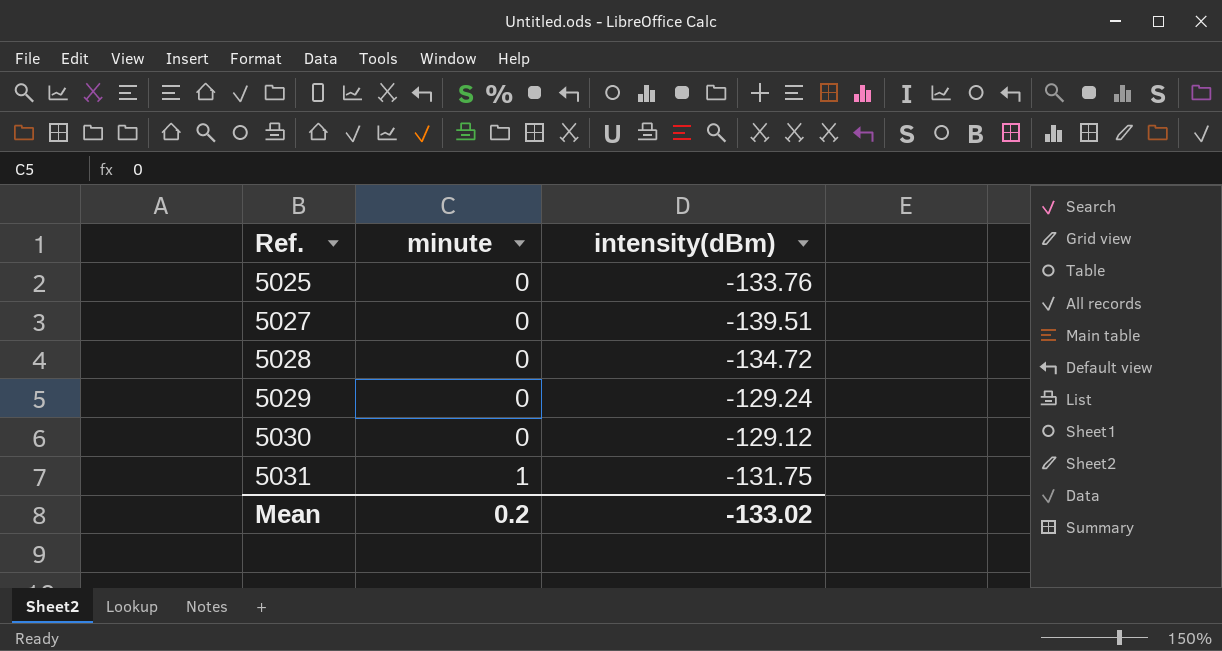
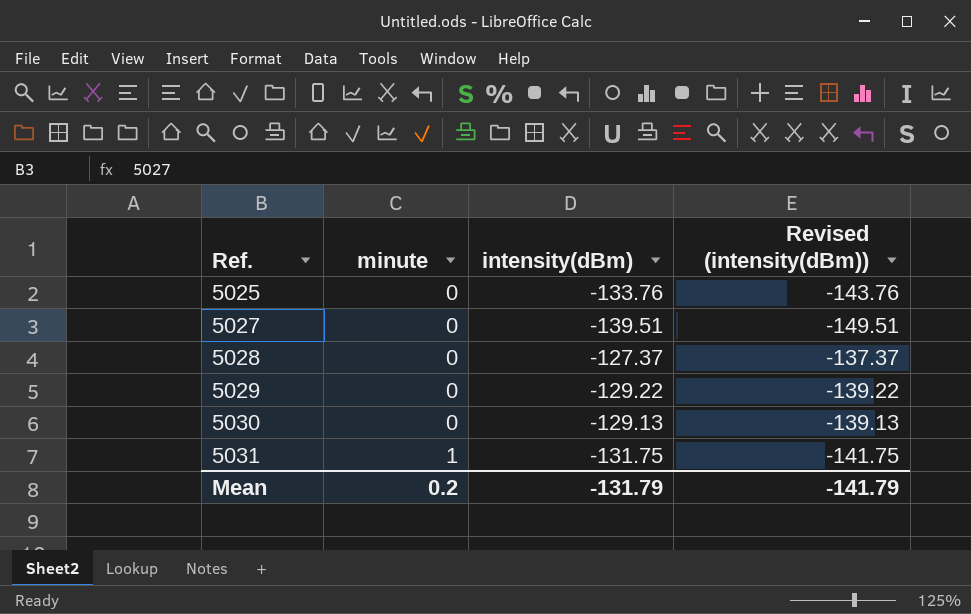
column Revised (intensity(dBm)) | formula: none -> [intensity(dBm)] - 10
5028 | intensity(dBm): -134.72 -> -127.37
5029 | intensity(dBm): -129.24 -> -129.22
5030 | intensity(dBm): -129.12 -> -129.13
Mean | intensity(dBm): -133.02 -> -131.79

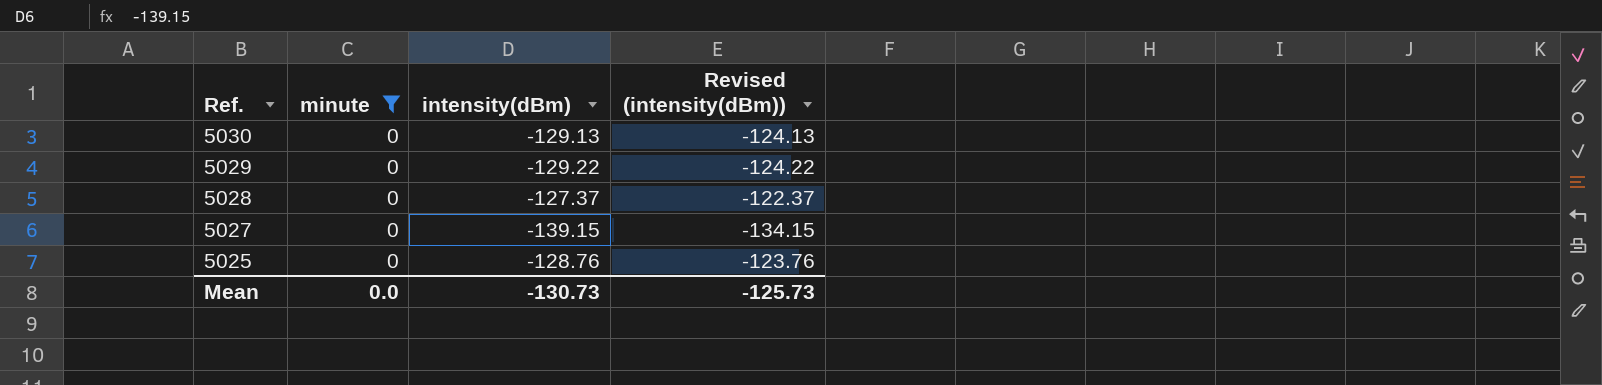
filter: none -> minute = 0
row order: Ref. ascending -> Ref. descending
column Revised (intensity(dBm)) | formula: [intensity(dBm)] - 10 -> [intensity(dBm)] + 5
5027 | intensity(dBm): -139.51 -> -139.15
5025 | intensity(dBm): -133.76 -> -128.76
Mean | minute: 0.2 -> 0.0
Mean | intensity(dBm): -131.79 -> -130.73
Mean | Revised (intensity(dBm)): -141.79 -> -125.73

